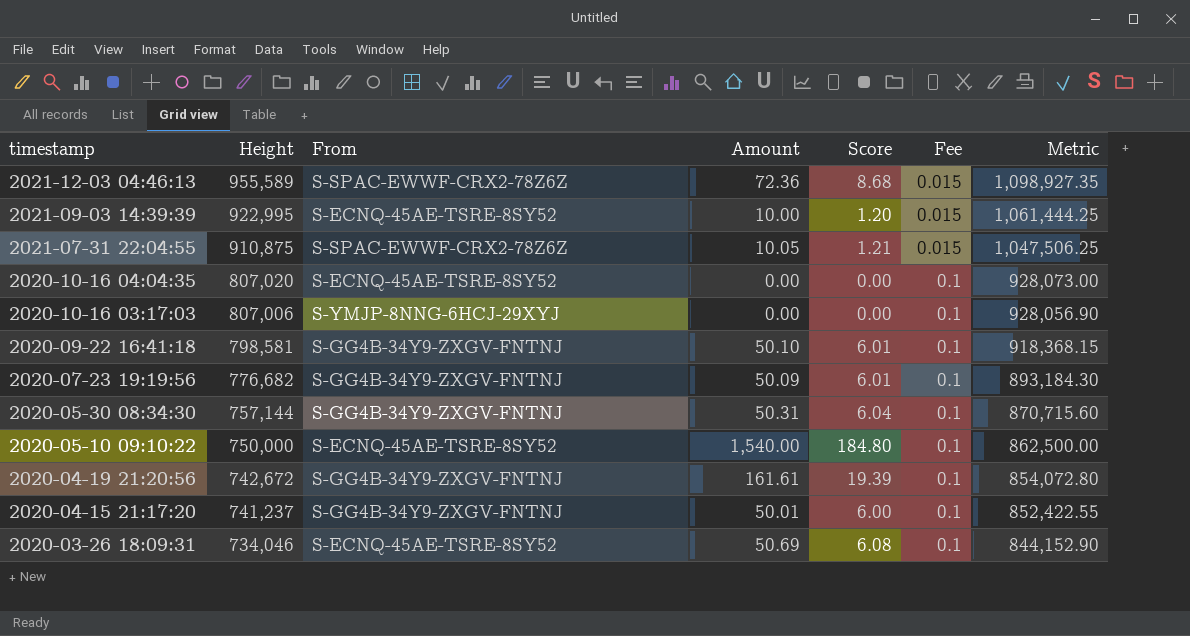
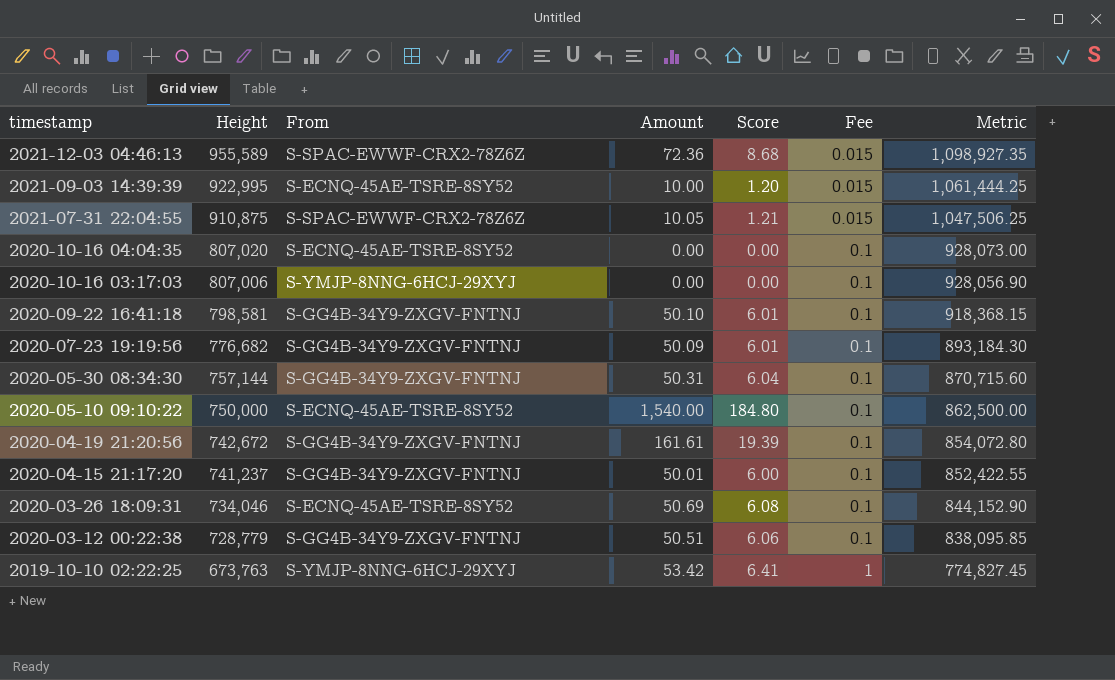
row 2020-03-12 00:22:38: none -> 728,779 | S-GG4B-34Y9-ZXGV-FNTNJ | 50.51 | 6.06 | 0.1 | 838,095.85
row 2019-10-10 02:22:25: none -> 673,763 | S-YMJP-8NNG-6HCJ-29XYJ | 53.42 | 6.41 | 1 | 774,827.45

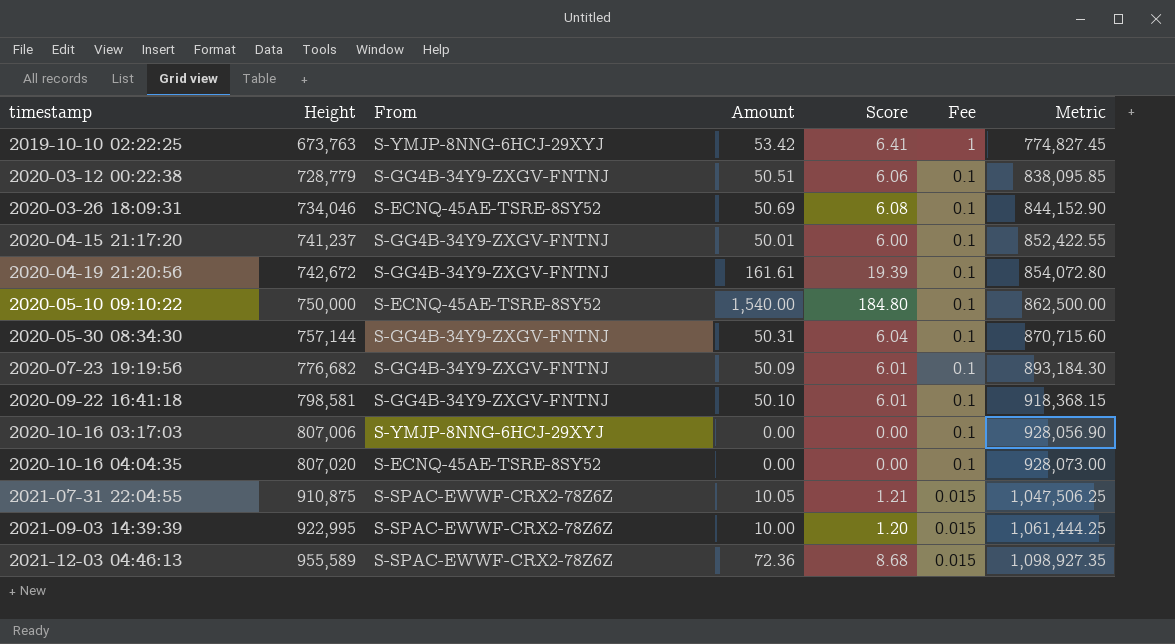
row order: timestamp descending -> timestamp ascending
2021-09-03 14:39:39 | From: S-ECNQ-45AE-TSRE-8SY52 -> S-SPAC-EWWF-CRX2-78Z6Z

